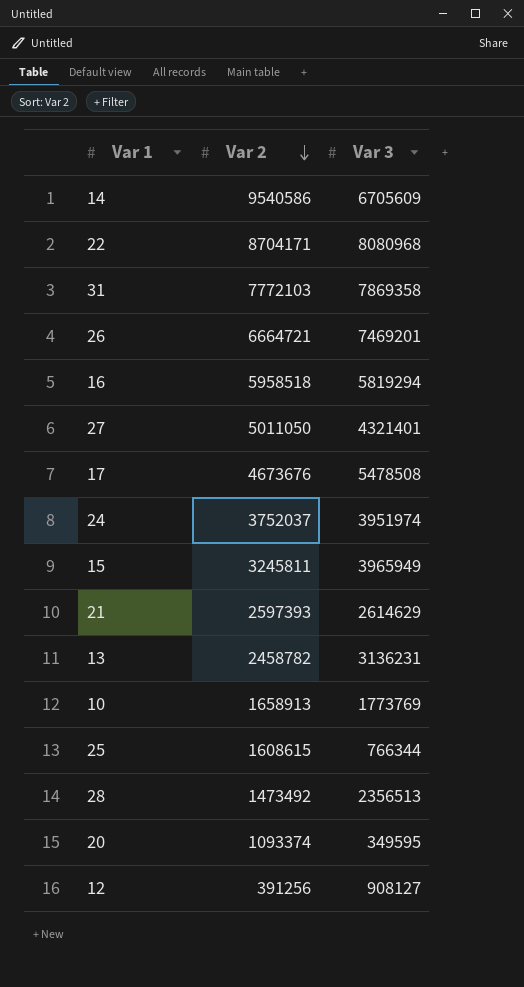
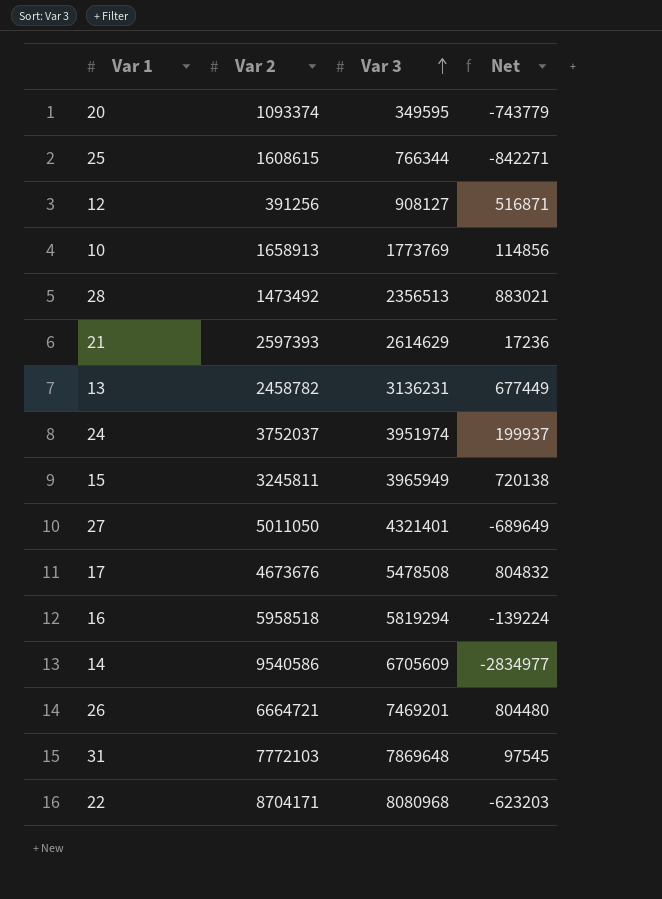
row order: Var 2 descending -> Var 3 ascending
column Net | formula: none -> [Var 3] - [Var 2]
31 | Var 3: 7869358 -> 7869648

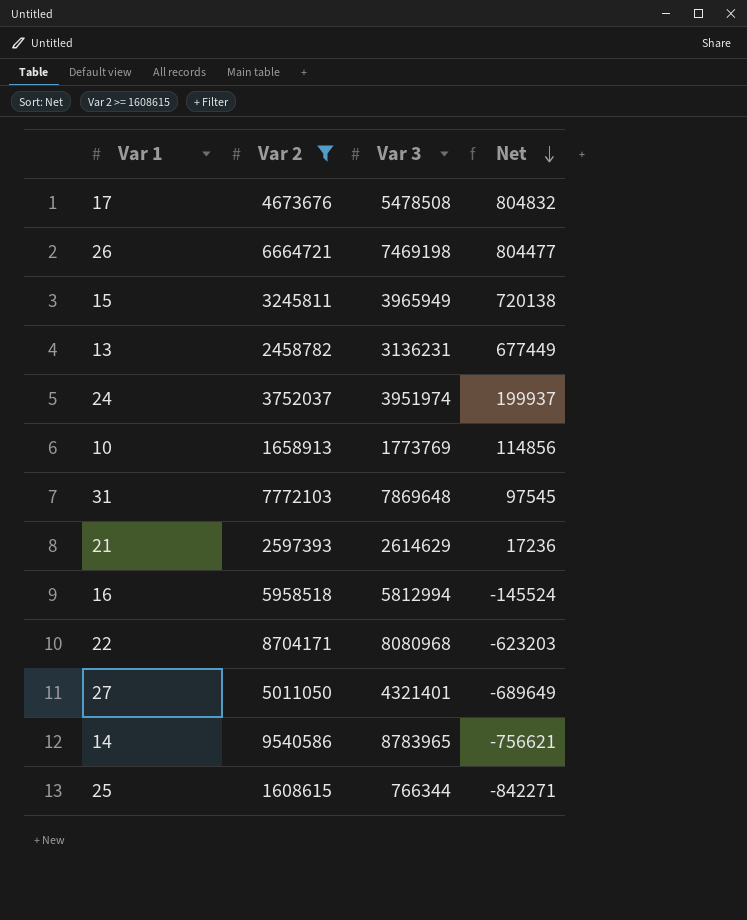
filter: none -> Var 2 >= 1608615
row order: Var 3 ascending -> Net descending
26 | Var 3: 7469201 -> 7469198
26 | Net: 804480 -> 804477
16 | Var 3: 5819294 -> 5812994
16 | Net: -139224 -> -145524
14 | Var 3: 6705609 -> 8783965
14 | Net: -2834977 -> -756621

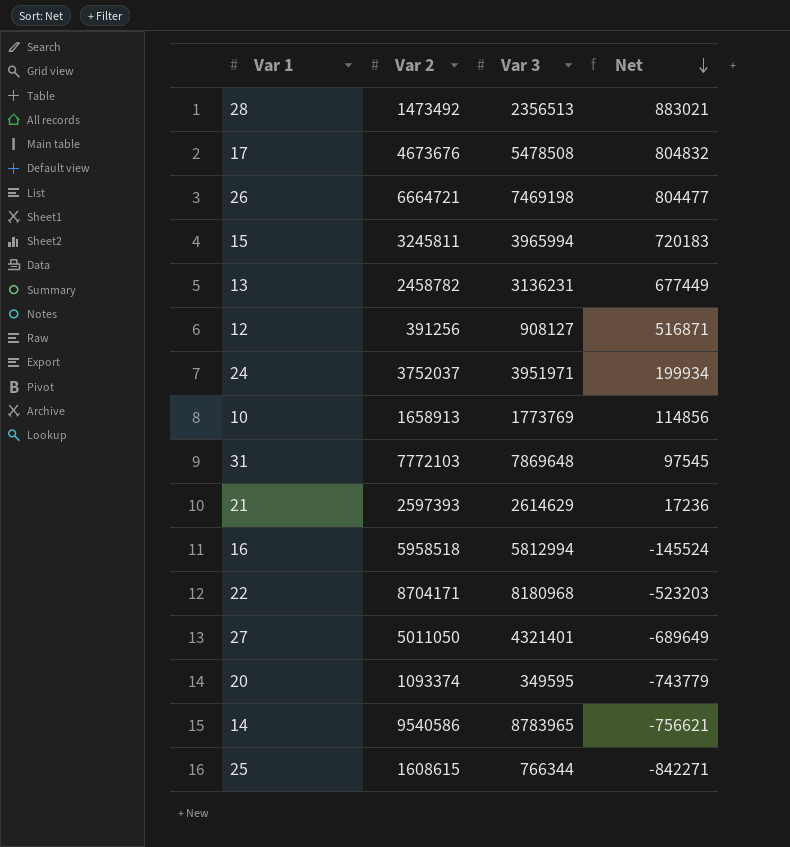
filter: Var 2 >= 1608615 -> none
15 | Var 3: 3965949 -> 3965994
15 | Net: 720138 -> 720183
24 | Var 3: 3951974 -> 3951971
24 | Net: 199937 -> 199934
22 | Var 3: 8080968 -> 8180968
22 | Net: -623203 -> -523203

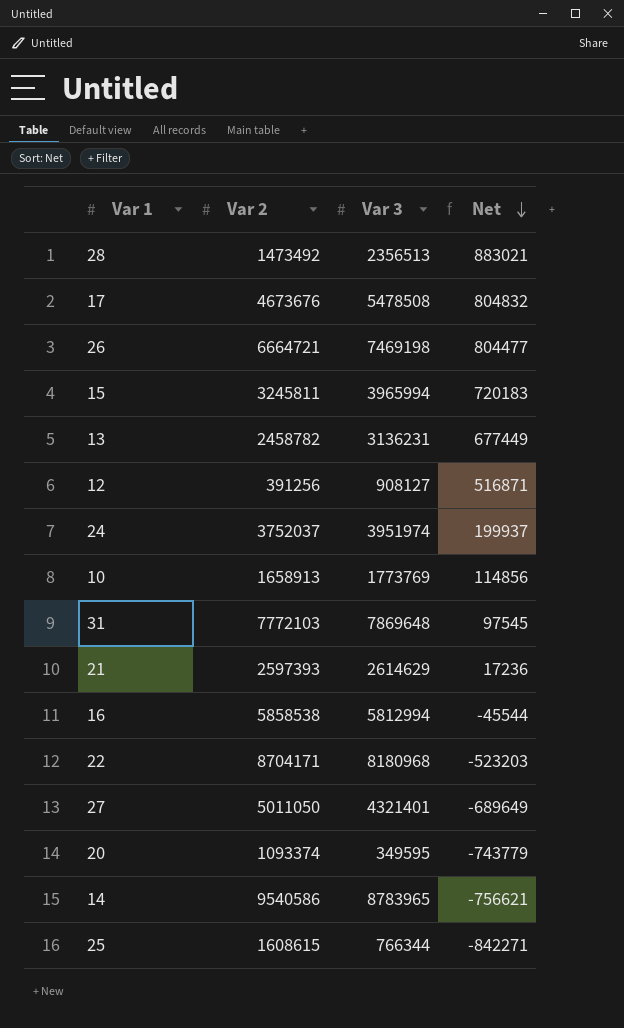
24 | Var 3: 3951971 -> 3951974
24 | Net: 199934 -> 199937
16 | Var 2: 5958518 -> 5858538
16 | Net: -145524 -> -45544

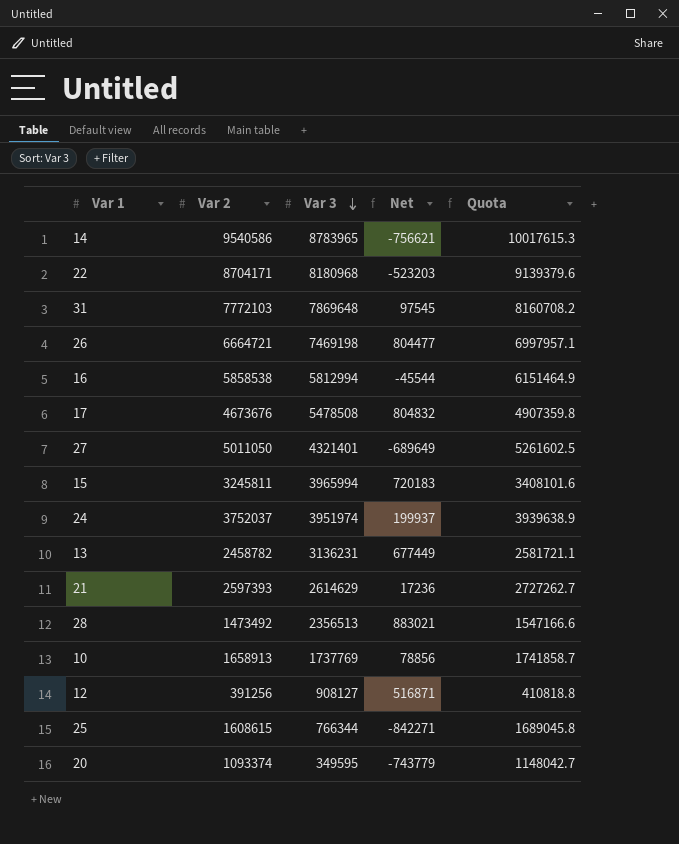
row order: Net descending -> Var 3 descending
column Quota | formula: none -> [Var 2] * 1.05
10 | Var 3: 1773769 -> 1737769
10 | Net: 114856 -> 78856

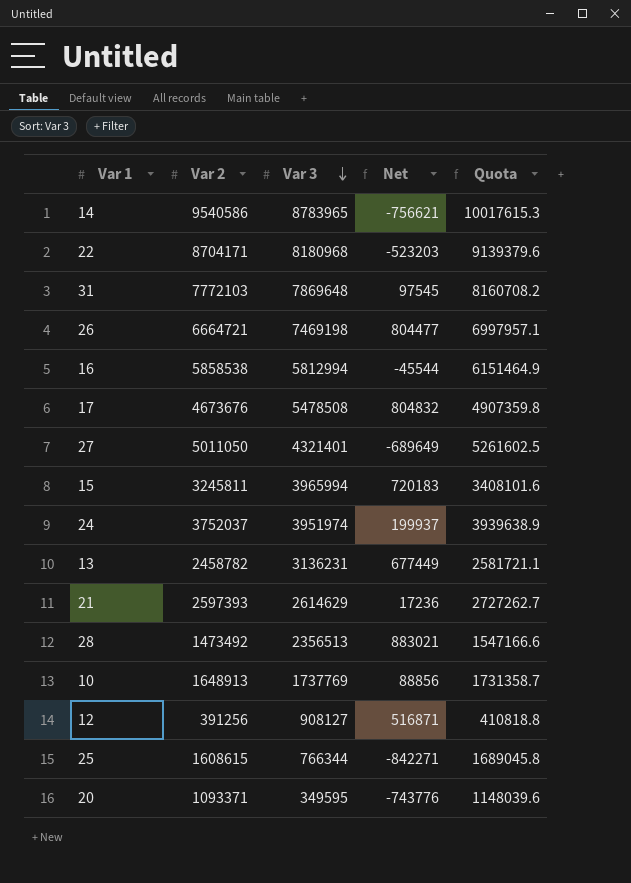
10 | Var 2: 1658913 -> 1648913
10 | Net: 78856 -> 88856
10 | Quota: 1741858.7 -> 1731358.7
20 | Var 2: 1093374 -> 1093371
20 | Net: -743779 -> -743776
20 | Quota: 1148042.7 -> 1148039.6

